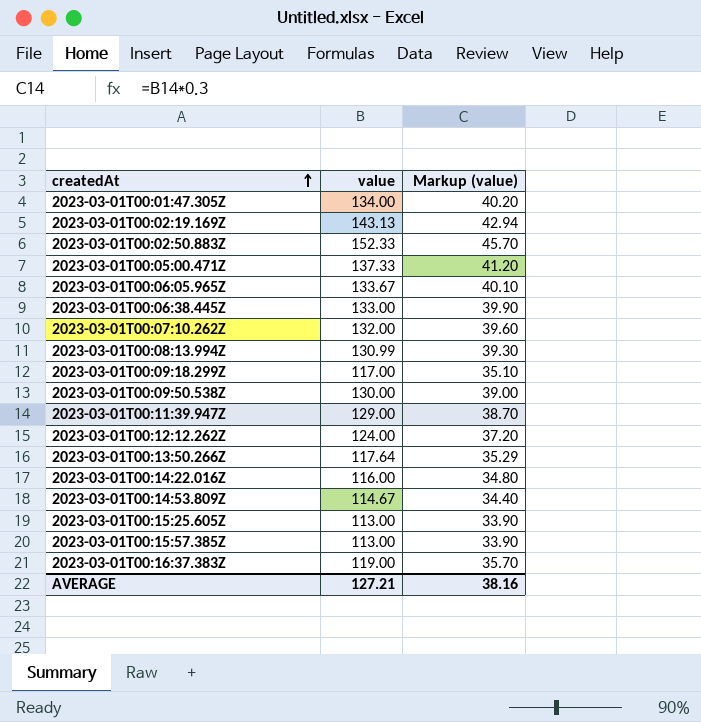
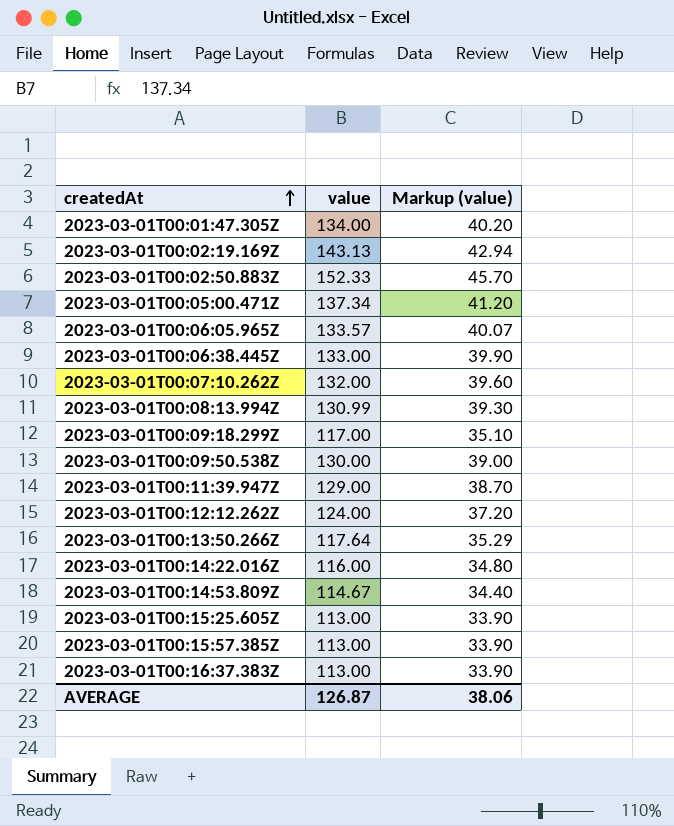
2023-03-01T00:05:00.471Z | value: 137.33 -> 137.34
2023-03-01T00:06:05.965Z | value: 133.67 -> 133.57
2023-03-01T00:06:05.965Z | Markup (value): 40.10 -> 40.07
2023-03-01T00:16:37.383Z | value: 119.00 -> 113.00
2023-03-01T00:16:37.383Z | Markup (value): 35.70 -> 33.90
AVERAGE | value: 127.21 -> 126.87
AVERAGE | Markup (value): 38.16 -> 38.06

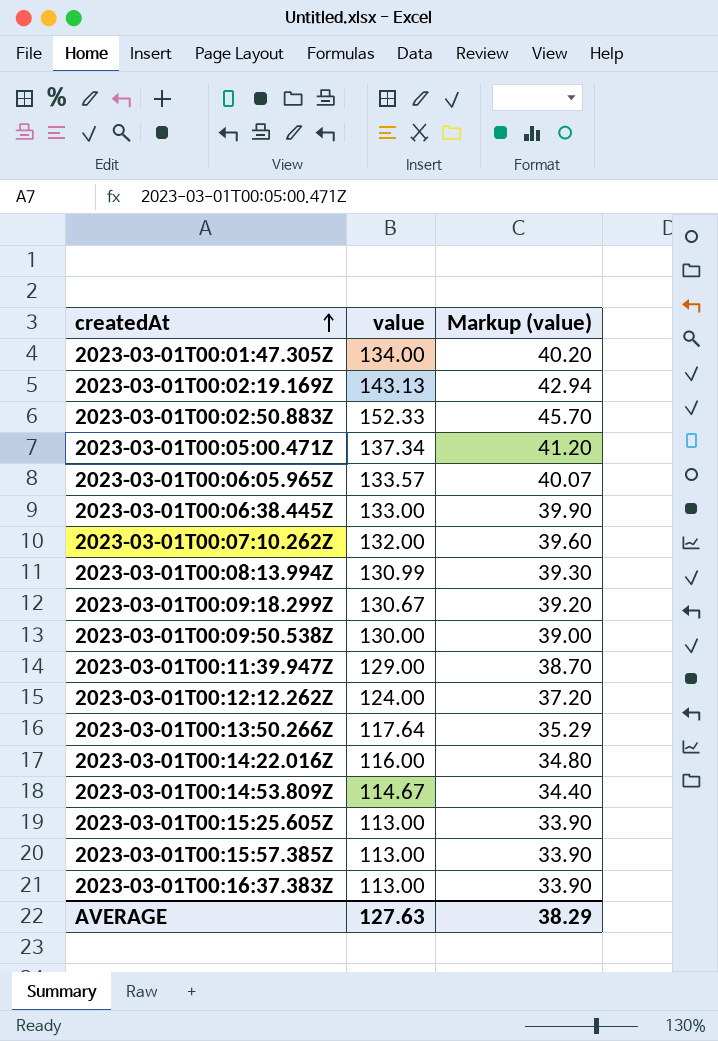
2023-03-01T00:09:18.299Z | value: 117.00 -> 130.67
2023-03-01T00:09:18.299Z | Markup (value): 35.10 -> 39.20
AVERAGE | value: 126.87 -> 127.63
AVERAGE | Markup (value): 38.06 -> 38.29

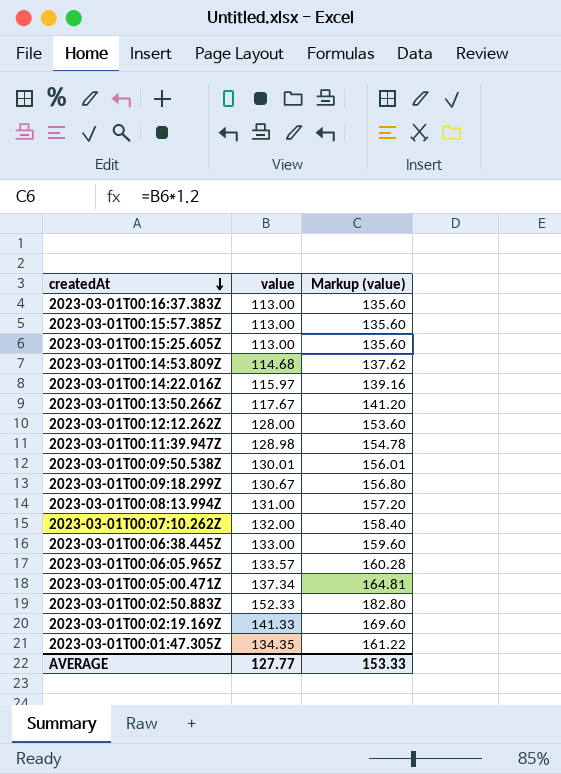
row order: createdAt ascending -> createdAt descending
column Markup (value) | formula: [value] * 0.3 -> [value] * 1.2
2023-03-01T00:14:53.809Z | value: 114.67 -> 114.68
2023-03-01T00:14:22.016Z | value: 116.00 -> 115.97
2023-03-01T00:13:50.266Z | value: 117.64 -> 117.67
2023-03-01T00:12:12.262Z | value: 124.00 -> 128.00
2023-03-01T00:11:39.947Z | value: 129.00 -> 128.98
2023-03-01T00:09:50.538Z | value: 130.00 -> 130.01
2023-03-01T00:08:13.994Z | value: 130.99 -> 131.00
2023-03-01T00:02:19.169Z | value: 143.13 -> 141.33
2023-03-01T00:01:47.305Z | value: 134.00 -> 134.35
AVERAGE | value: 127.63 -> 127.77
AVERAGE | Markup (value): 38.29 -> 153.33

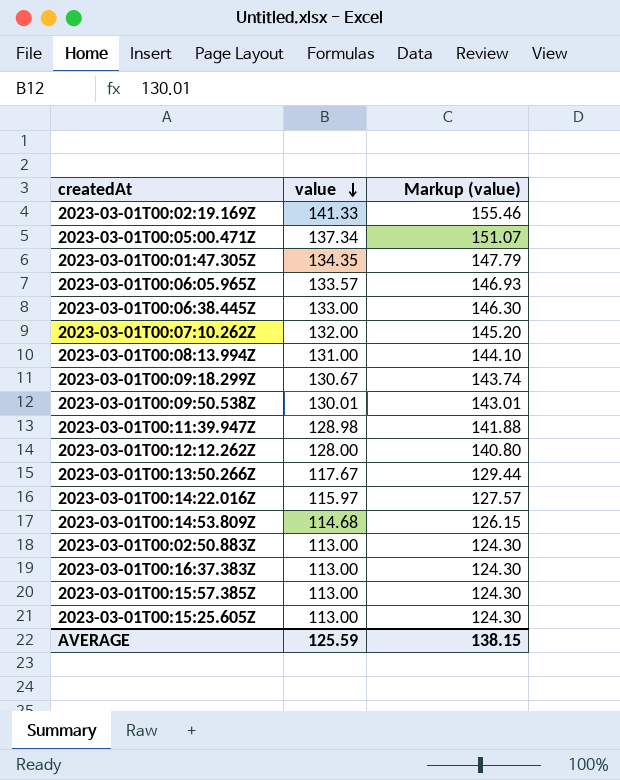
row order: createdAt descending -> value descending
column Markup (value) | formula: [value] * 1.2 -> [value] * 1.1
2023-03-01T00:02:50.883Z | value: 152.33 -> 113.00
AVERAGE | value: 127.77 -> 125.59
AVERAGE | Markup (value): 153.33 -> 138.15

